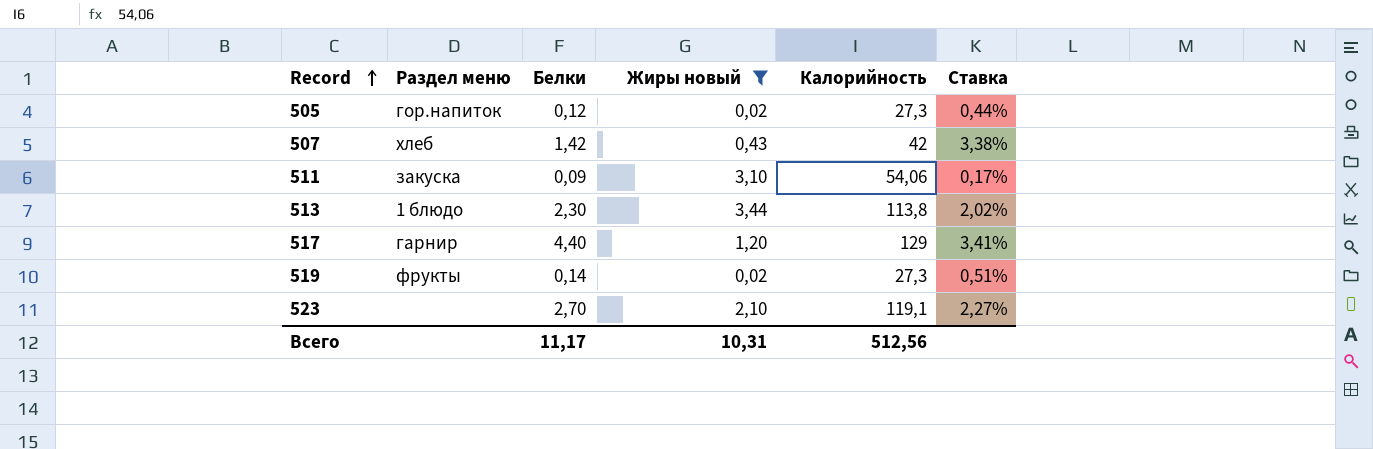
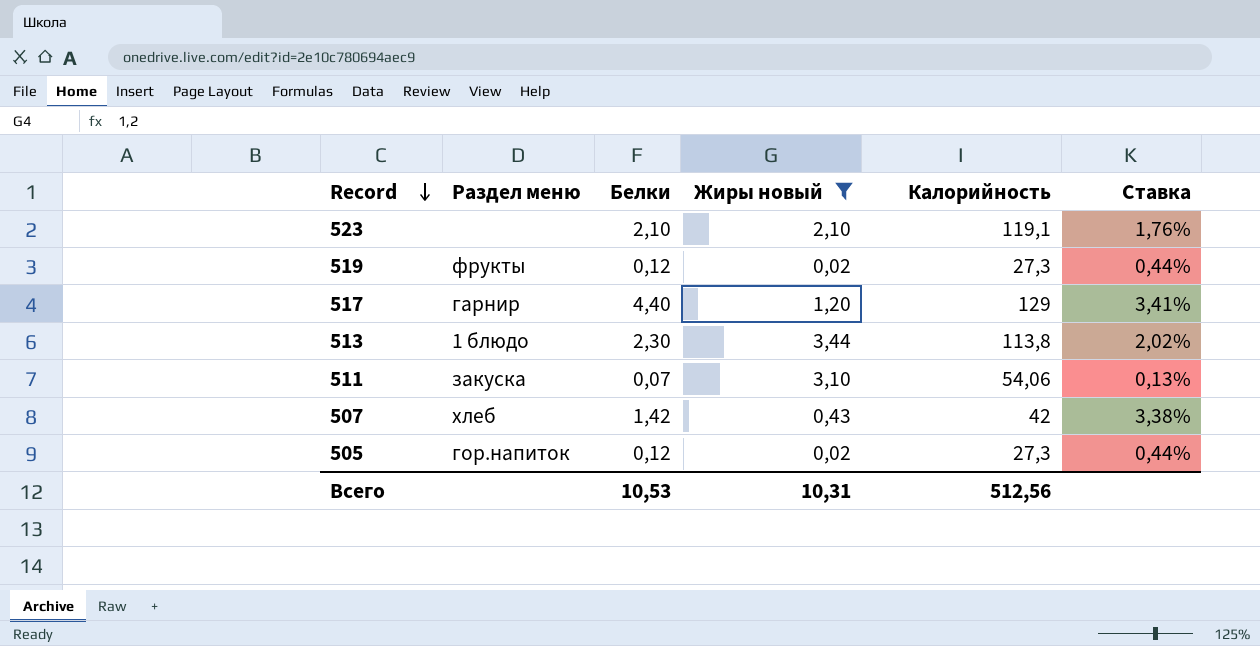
row order: Record ascending -> Record descending
523 | Белки: 2,70 -> 2,10
523 | Ставка: 2,27% -> 1,76%
519 | Белки: 0,14 -> 0,12
519 | Ставка: 0,51% -> 0,44%
511 | Белки: 0,09 -> 0,07
511 | Ставка: 0,17% -> 0,13%
Всего | Белки: 11,17 -> 10,53

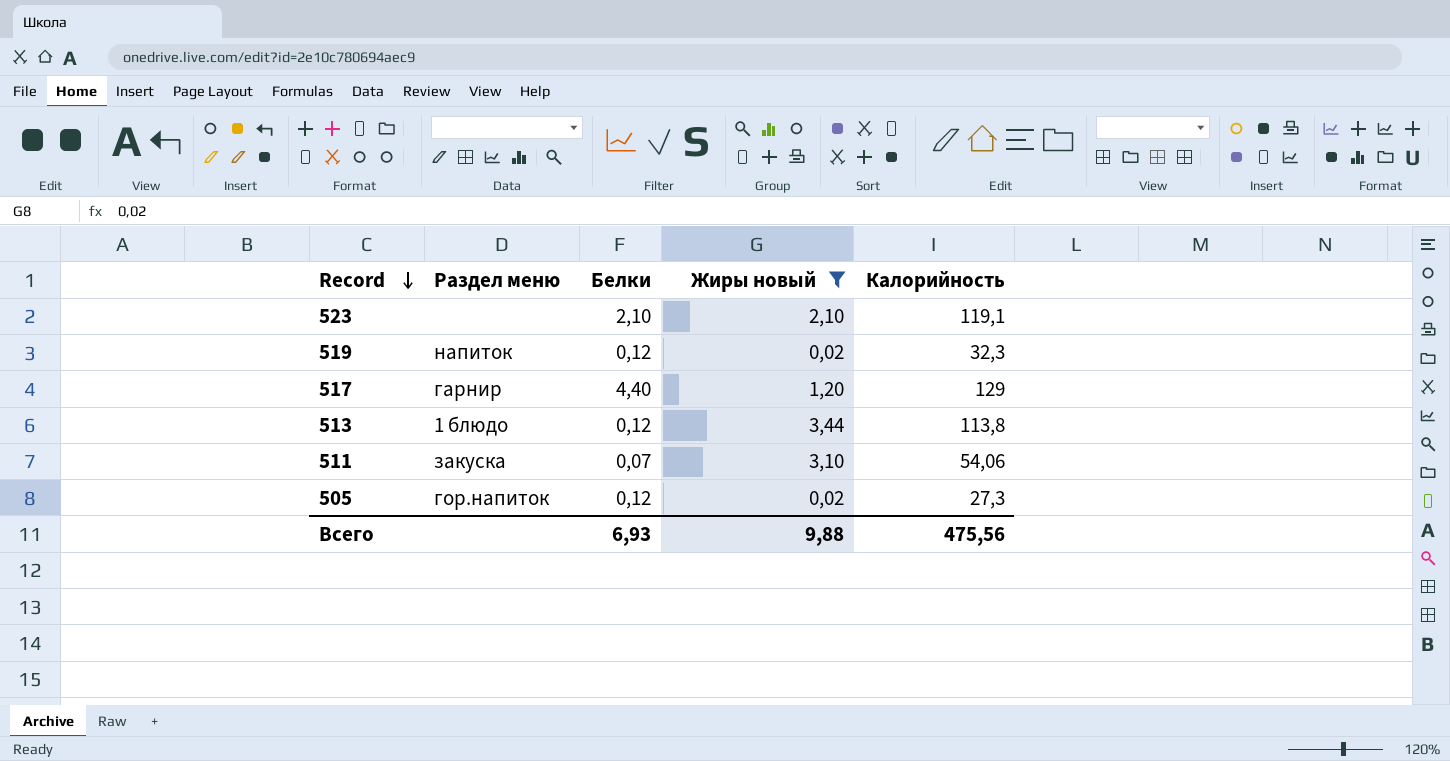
column Ставка | formula: [Белки] / [Калорийность] -> none
row 507: хлеб | 1,42 | 0,43 | 42 | 3,38% -> none
519 | Раздел меню: фрукты -> напиток
519 | Калорийность: 27,3 -> 32,3
513 | Белки: 2,30 -> 0,12
Всего | Белки: 10,53 -> 6,93
Всего | Жиры новый: 10,31 -> 9,88
Всего | Калорийность: 512,56 -> 475,56

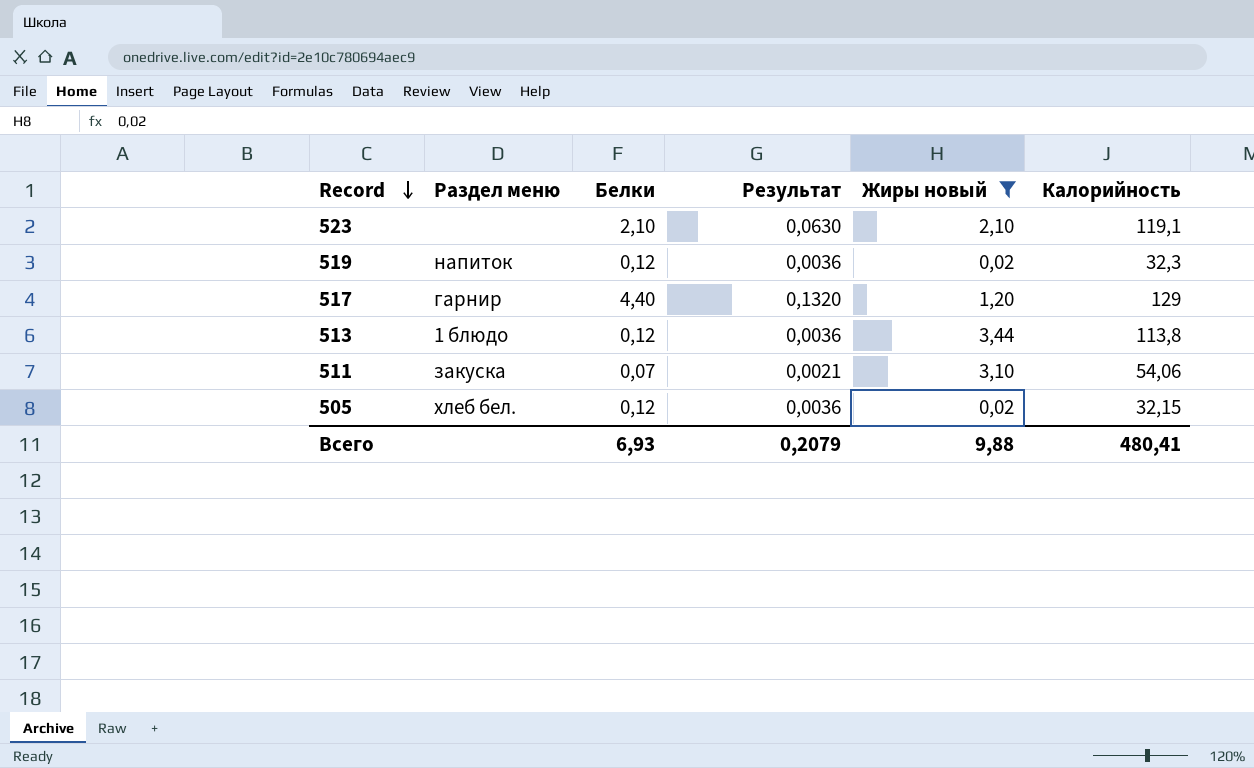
column Результат | formula: none -> [Белки] * 0,03
505 | Раздел меню: гор.напиток -> хлеб бел.
505 | Калорийность: 27,3 -> 32,15
Всего | Калорийность: 475,56 -> 480,41

